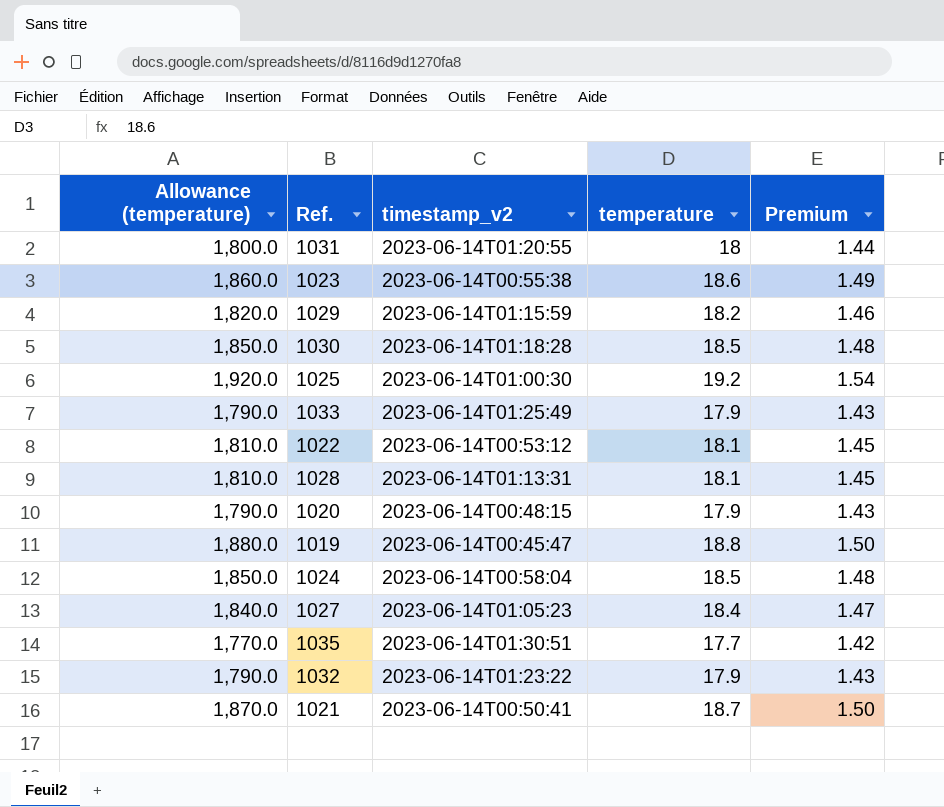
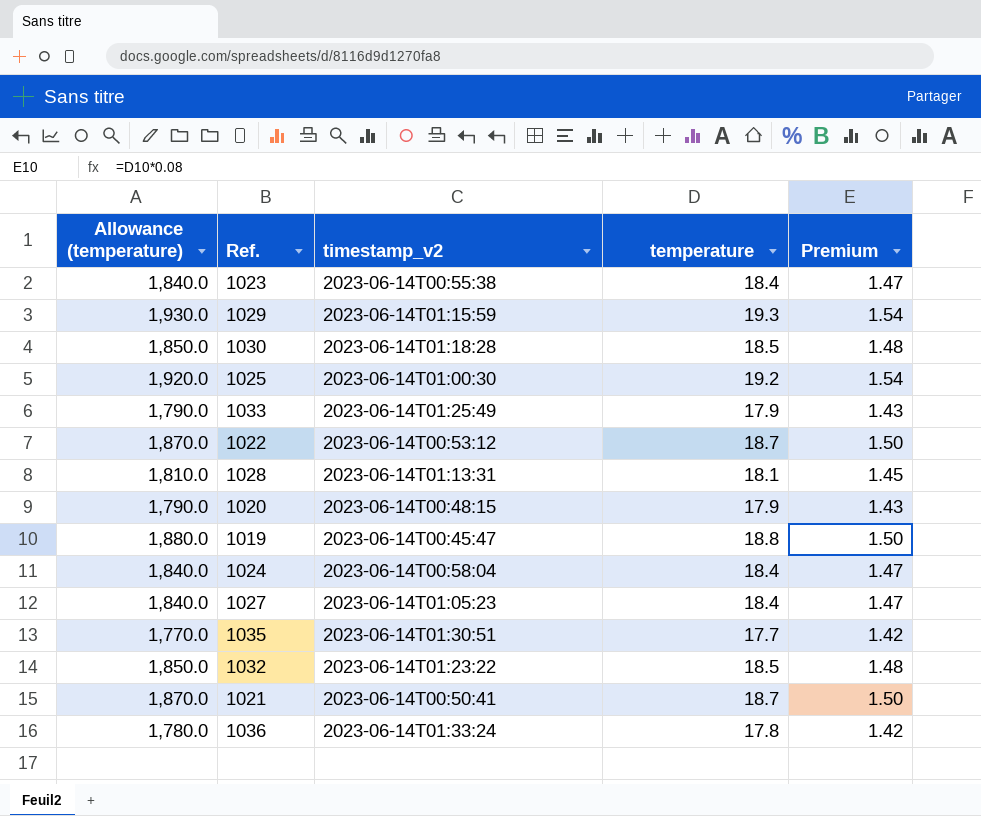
row 1031: 1,800.0 | 2023-06-14T01:20:55 | 18 | 1.44 -> none
1023 | Allowance (temperature): 1,860.0 -> 1,840.0
1023 | temperature: 18.6 -> 18.4
1023 | Premium: 1.49 -> 1.47
1029 | Allowance (temperature): 1,820.0 -> 1,930.0
1029 | temperature: 18.2 -> 19.3
1029 | Premium: 1.46 -> 1.54
1022 | Allowance (temperature): 1,810.0 -> 1,870.0
1022 | temperature: 18.1 -> 18.7
1022 | Premium: 1.45 -> 1.50
1024 | Allowance (temperature): 1,850.0 -> 1,840.0
1024 | temperature: 18.5 -> 18.4
1024 | Premium: 1.48 -> 1.47
1032 | Allowance (temperature): 1,790.0 -> 1,850.0
1032 | temperature: 17.9 -> 18.5
1032 | Premium: 1.43 -> 1.48
row 1036: none -> 1,780.0 | 2023-06-14T01:33:24 | 17.8 | 1.42

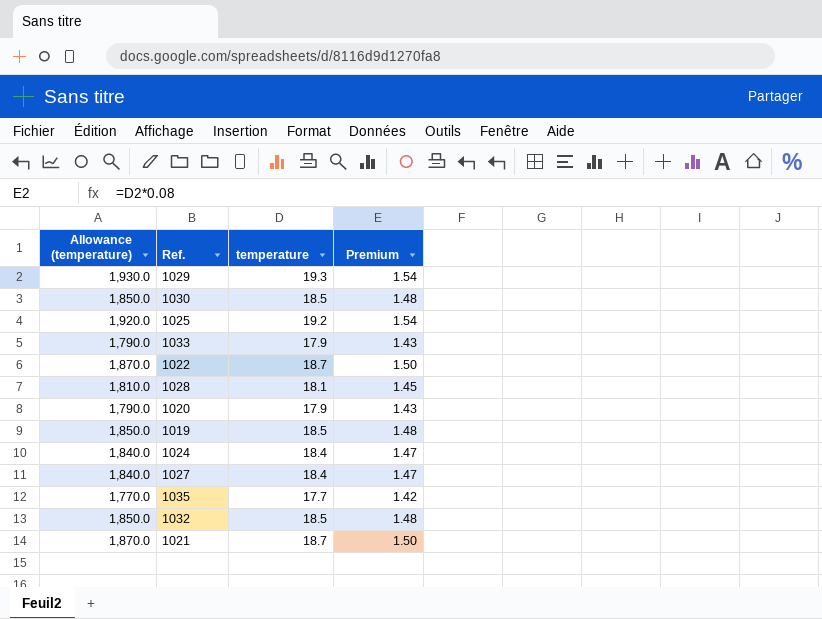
column timestamp_v2 | position: 3 -> none
row 1023: 1,840.0 | 2023-06-14T00:55:38 | 18.4 | 1.47 -> none
row 1036: 1,780.0 | 2023-06-14T01:33:24 | 17.8 | 1.42 -> none
1019 | Allowance (temperature): 1,880.0 -> 1,850.0
1019 | temperature: 18.8 -> 18.5
1019 | Premium: 1.50 -> 1.48

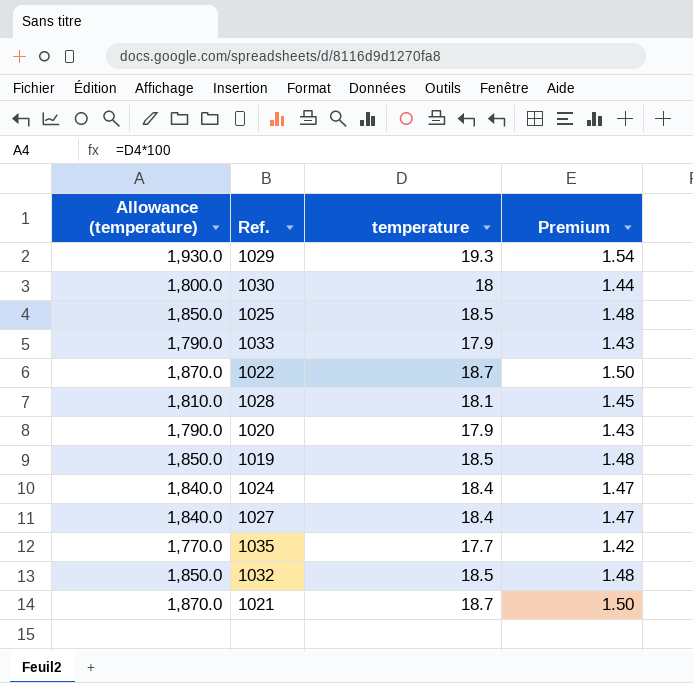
1030 | Allowance (temperature): 1,850.0 -> 1,800.0
1030 | temperature: 18.5 -> 18
1030 | Premium: 1.48 -> 1.44
1025 | Allowance (temperature): 1,920.0 -> 1,850.0
1025 | temperature: 19.2 -> 18.5
1025 | Premium: 1.54 -> 1.48

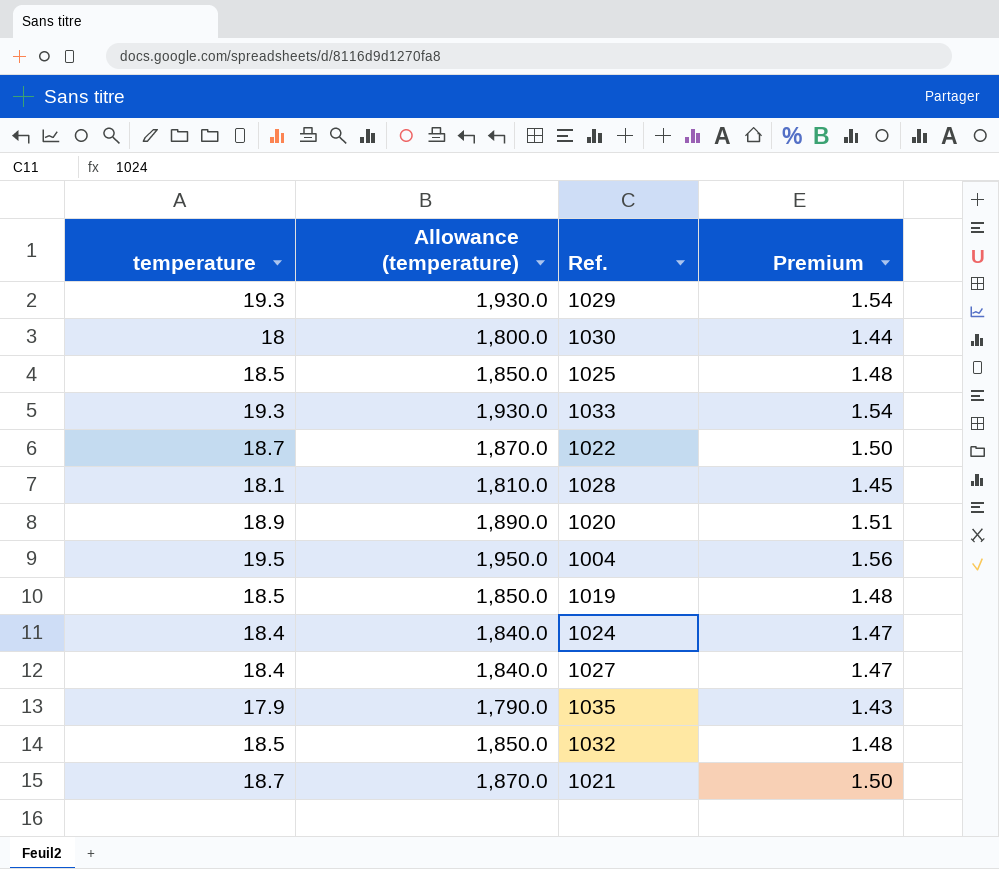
column temperature | position: 3 -> 1
1033 | temperature: 17.9 -> 19.3
1033 | Allowance (temperature): 1,790.0 -> 1,930.0
1033 | Premium: 1.43 -> 1.54
1020 | temperature: 17.9 -> 18.9
1020 | Allowance (temperature): 1,790.0 -> 1,890.0
1020 | Premium: 1.43 -> 1.51
row 1004: none -> 19.5 | 1,950.0 | 1.56
1035 | temperature: 17.7 -> 17.9
1035 | Allowance (temperature): 1,770.0 -> 1,790.0
1035 | Premium: 1.42 -> 1.43

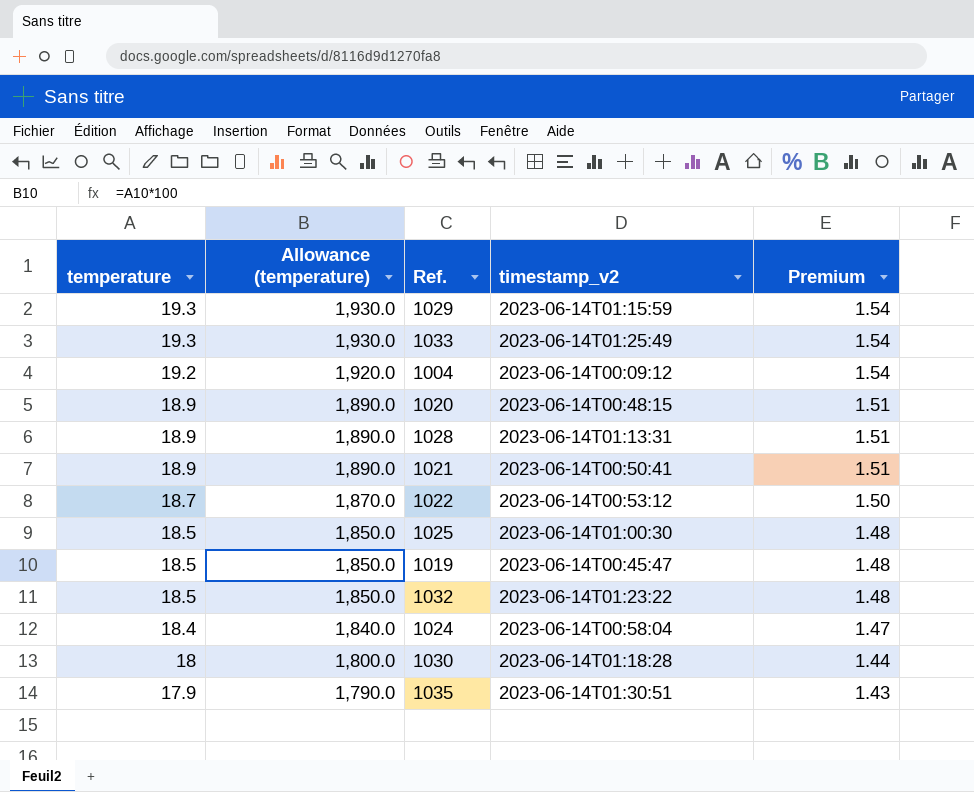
row order: none -> temperature descending
column timestamp_v2 | position: none -> 4
row 1027: 18.4 | 1,840.0 | 1.47 -> none
1004 | temperature: 19.5 -> 19.2
1004 | Allowance (temperature): 1,950.0 -> 1,920.0
1004 | Premium: 1.56 -> 1.54
1028 | temperature: 18.1 -> 18.9
1028 | Allowance (temperature): 1,810.0 -> 1,890.0
1028 | Premium: 1.45 -> 1.51
1021 | temperature: 18.7 -> 18.9
1021 | Allowance (temperature): 1,870.0 -> 1,890.0
1021 | Premium: 1.50 -> 1.51

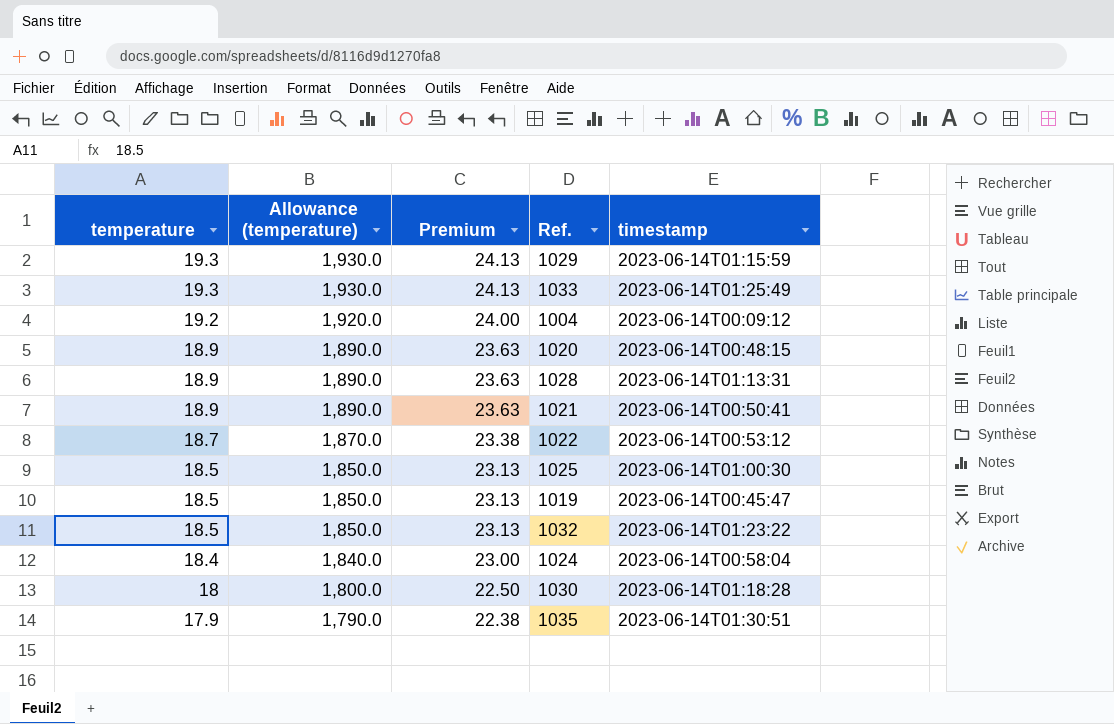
column Premium | formula: [temperature] * 0.08 -> [temperature] * 1.25
column Premium | position: 5 -> 3
column name: timestamp_v2 -> timestamp

